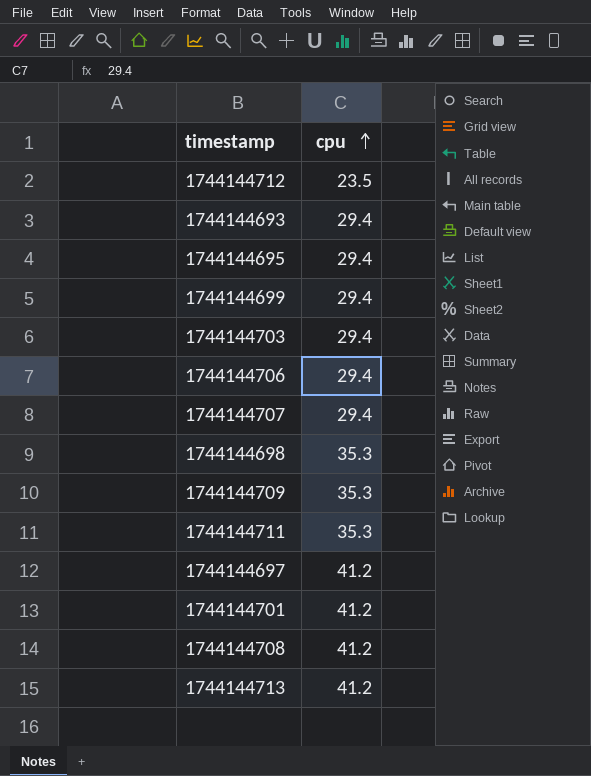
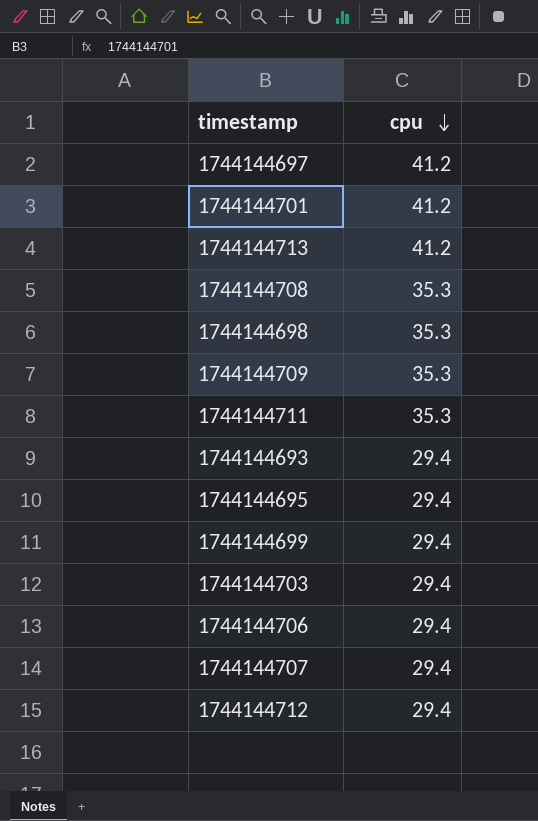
row order: cpu ascending -> cpu descending
1744144708 | cpu: 41.2 -> 35.3
1744144712 | cpu: 23.5 -> 29.4

